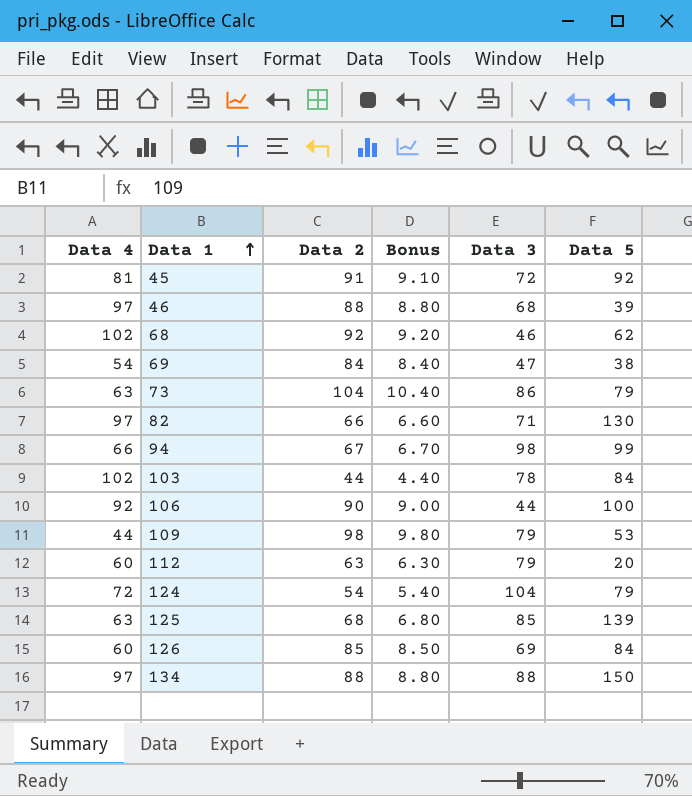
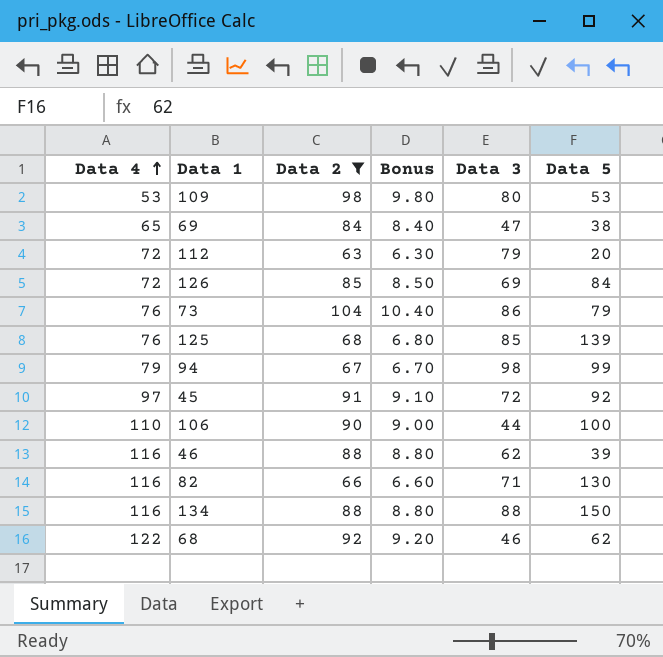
filter: none -> Data 2 >= 63
row order: Data 1 ascending -> Data 4 ascending
109 | Data 4: 44 -> 53
109 | Data 3: 79 -> 80
69 | Data 4: 54 -> 65
112 | Data 4: 60 -> 72
126 | Data 4: 60 -> 72
73 | Data 4: 63 -> 76
125 | Data 4: 63 -> 76
94 | Data 4: 66 -> 79
45 | Data 4: 81 -> 97
106 | Data 4: 92 -> 110
46 | Data 4: 97 -> 116
46 | Data 3: 68 -> 62
82 | Data 4: 97 -> 116
134 | Data 4: 97 -> 116
68 | Data 4: 102 -> 122

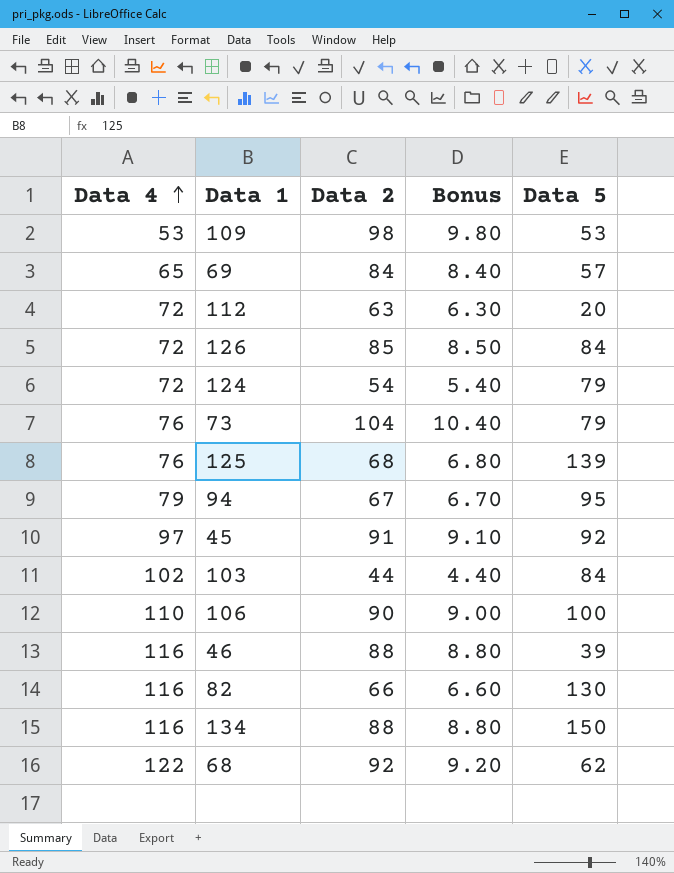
filter: Data 2 >= 63 -> none
column Data 3 | position: 5 -> none
69 | Data 5: 38 -> 57
94 | Data 5: 99 -> 95

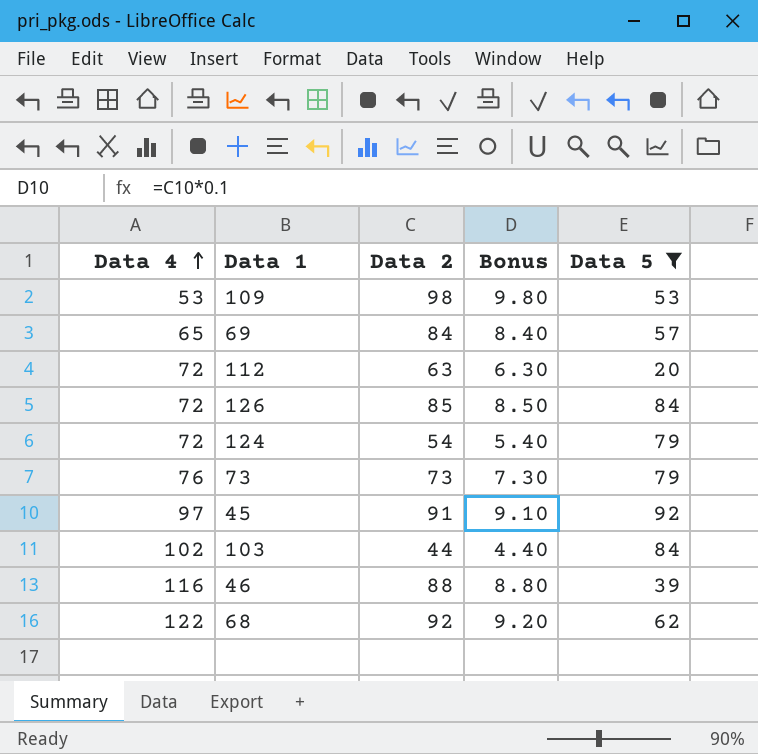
filter: none -> Data 5 <= 92
73 | Data 2: 104 -> 73
73 | Bonus: 10.40 -> 7.30

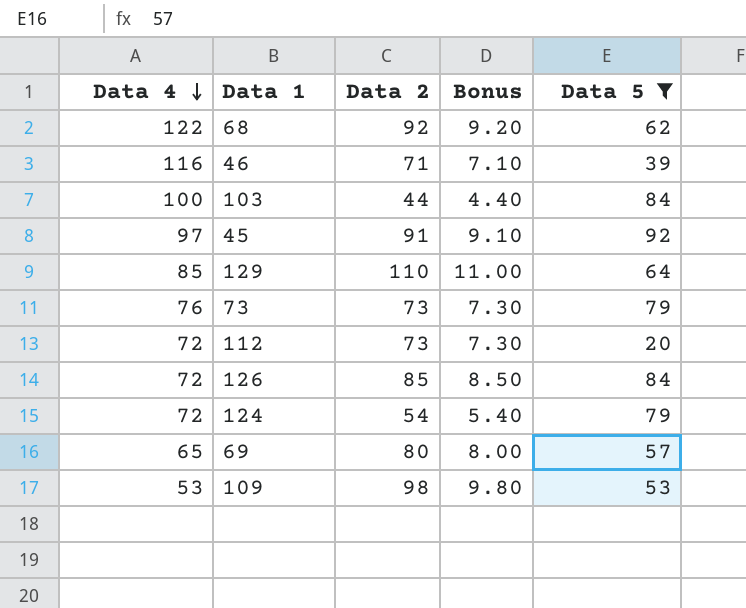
row order: Data 4 ascending -> Data 4 descending
46 | Data 2: 88 -> 71
46 | Bonus: 8.80 -> 7.10
103 | Data 4: 102 -> 100
row 129: none -> 85 | 110 | 11.00 | 64
112 | Data 2: 63 -> 73
112 | Bonus: 6.30 -> 7.30
69 | Data 2: 84 -> 80
69 | Bonus: 8.40 -> 8.00

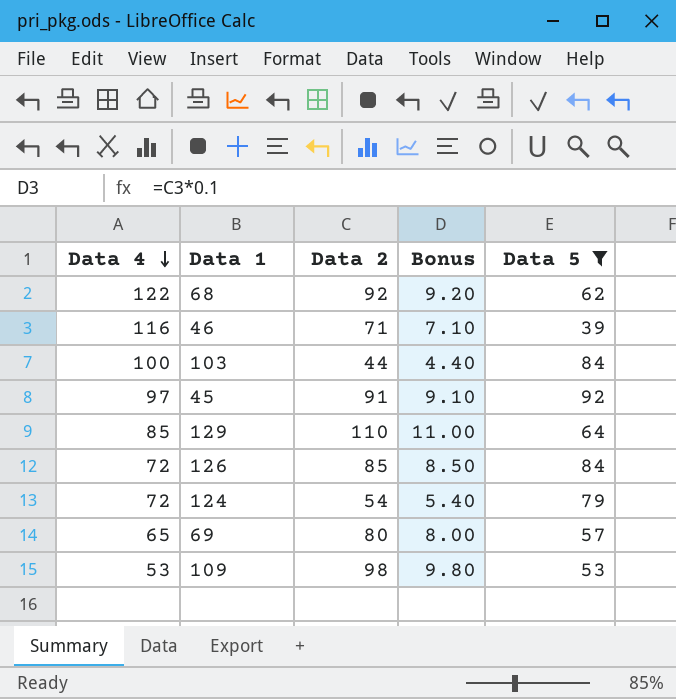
row 73: 76 | 73 | 7.30 | 79 -> none
row 112: 72 | 73 | 7.30 | 20 -> none

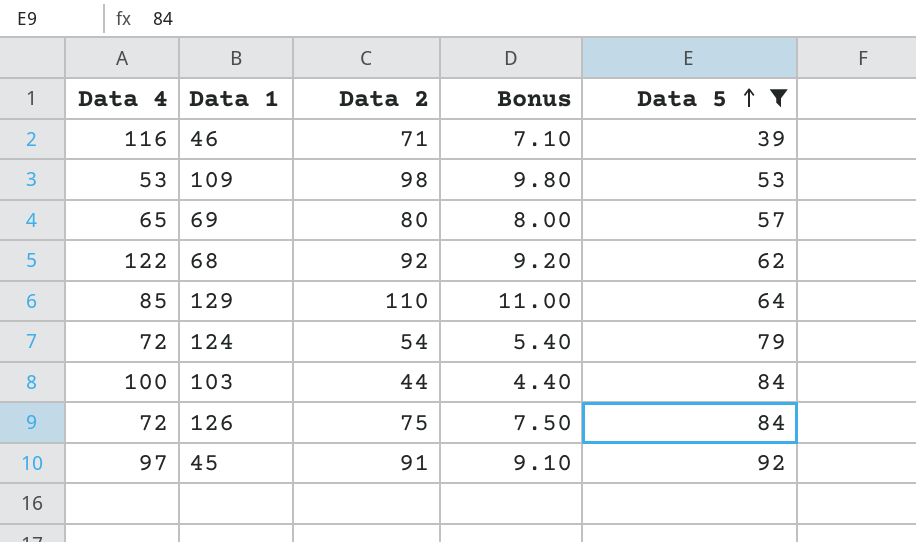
row order: Data 4 descending -> Data 5 ascending
126 | Data 2: 85 -> 75
126 | Bonus: 8.50 -> 7.50

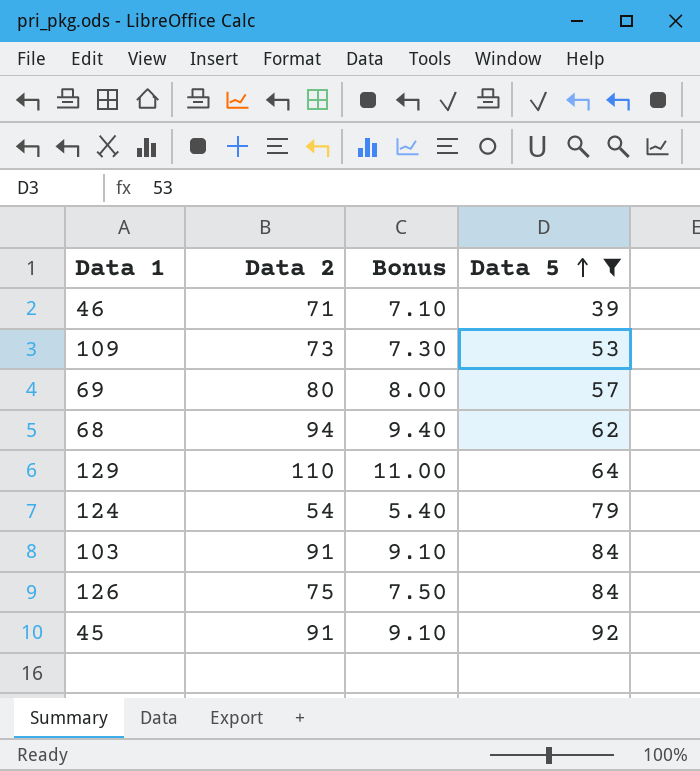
column Data 4 | position: 1 -> none
109 | Data 2: 98 -> 73
109 | Bonus: 9.80 -> 7.30
68 | Data 2: 92 -> 94
68 | Bonus: 9.20 -> 9.40
103 | Data 2: 44 -> 91
103 | Bonus: 4.40 -> 9.10

